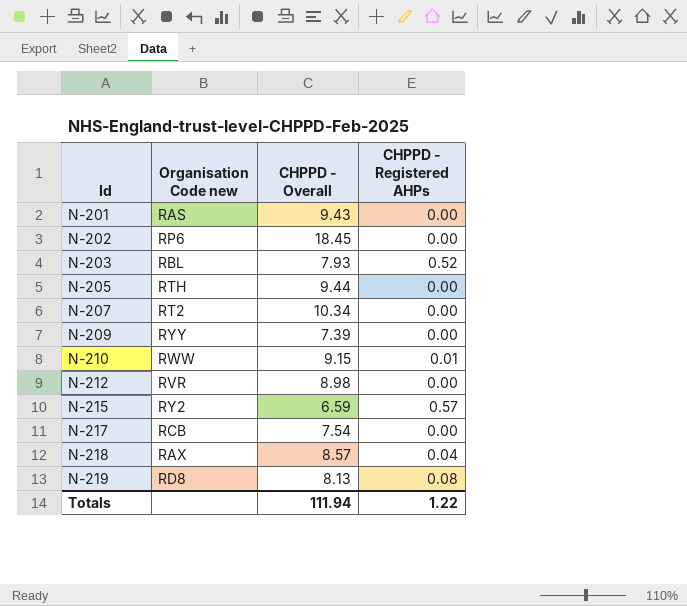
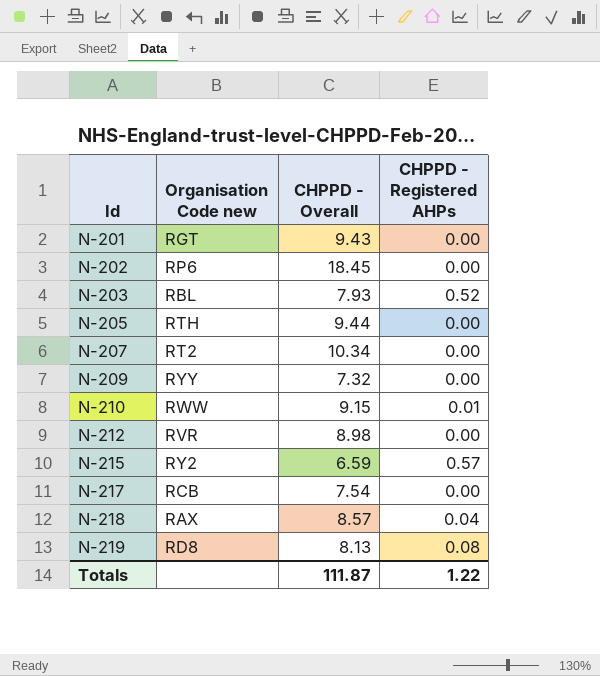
N-201 | Organisation Code new: RAS -> RGT
N-209 | CHPPD - Overall: 7.39 -> 7.32
Totals | CHPPD - Overall: 111.94 -> 111.87

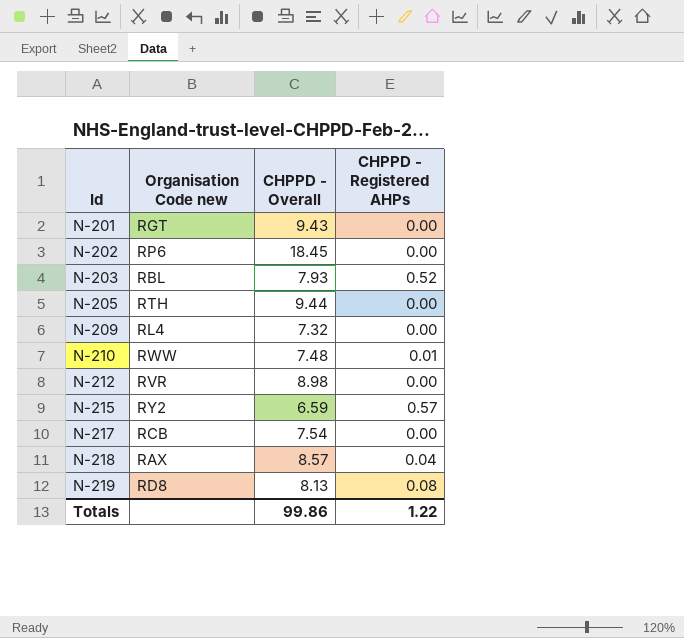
row N-207: RT2 | 10.34 | 0.00 -> none
N-209 | Organisation Code new: RYY -> RL4
N-210 | CHPPD - Overall: 9.15 -> 7.48
Totals | CHPPD - Overall: 111.87 -> 99.86

